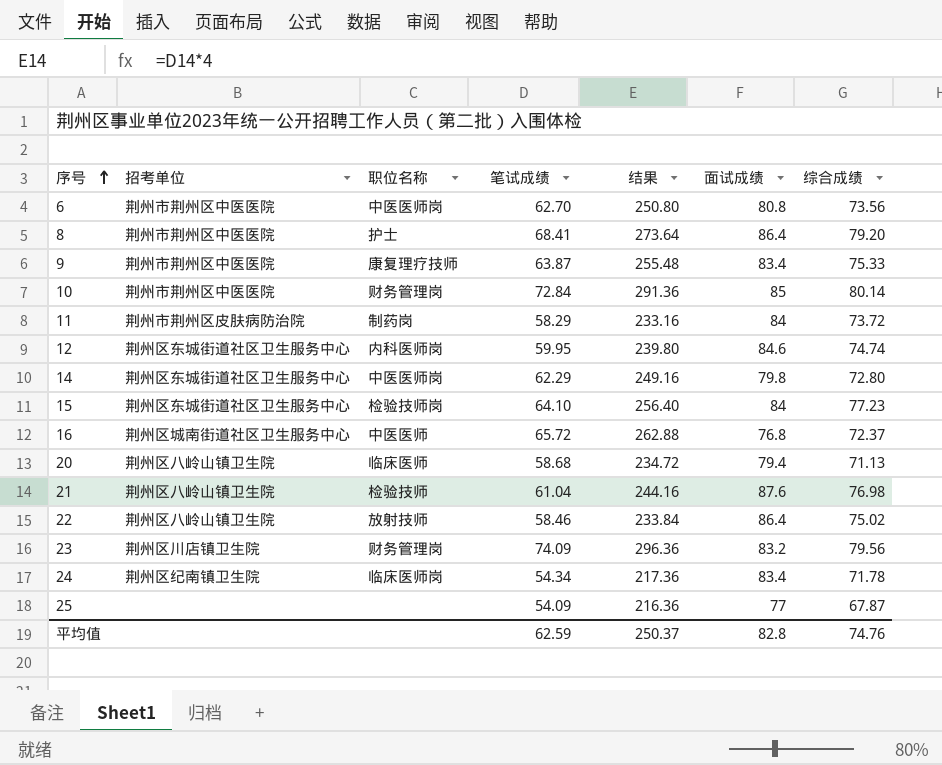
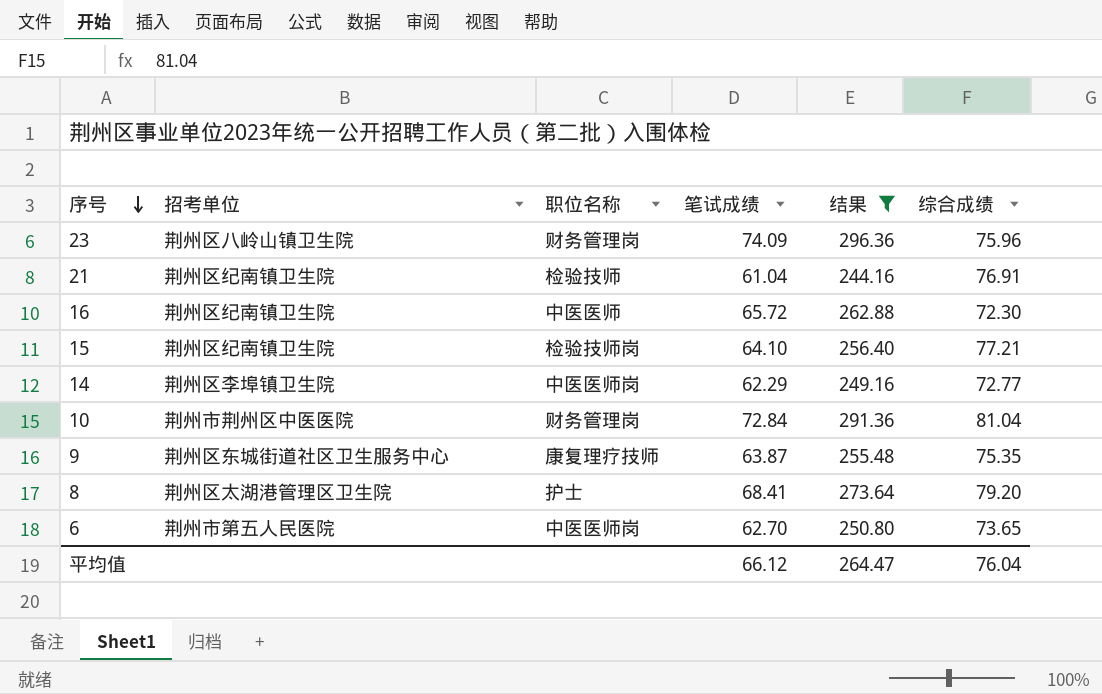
filter: none -> 结果 >= 244.16
row order: 序号 ascending -> 序号 descending
column 面试成绩 | position: 6 -> none
23 | 招考单位: 荆州区川店镇卫生院 -> 荆州区八岭山镇卫生院
23 | 综合成绩: 79.56 -> 75.96
21 | 招考单位: 荆州区八岭山镇卫生院 -> 荆州区纪南镇卫生院
21 | 综合成绩: 76.98 -> 76.91
16 | 招考单位: 荆州区城南街道社区卫生服务中心 -> 荆州区纪南镇卫生院
16 | 综合成绩: 72.37 -> 72.30
15 | 招考单位: 荆州区东城街道社区卫生服务中心 -> 荆州区纪南镇卫生院
15 | 综合成绩: 77.23 -> 77.21
14 | 招考单位: 荆州区东城街道社区卫生服务中心 -> 荆州区李埠镇卫生院
14 | 综合成绩: 72.80 -> 72.77
10 | 综合成绩: 80.14 -> 81.04
9 | 招考单位: 荆州市荆州区中医医院 -> 荆州区东城街道社区卫生服务中心
9 | 综合成绩: 75.33 -> 75.35
8 | 招考单位: 荆州市荆州区中医医院 -> 荆州区太湖港管理区卫生院
6 | 招考单位: 荆州市荆州区中医医院 -> 荆州市第五人民医院
6 | 综合成绩: 73.56 -> 73.65
平均值 | 笔试成绩: 62.59 -> 66.12
平均值 | 结果: 250.37 -> 264.47
平均值 | 综合成绩: 74.76 -> 76.04

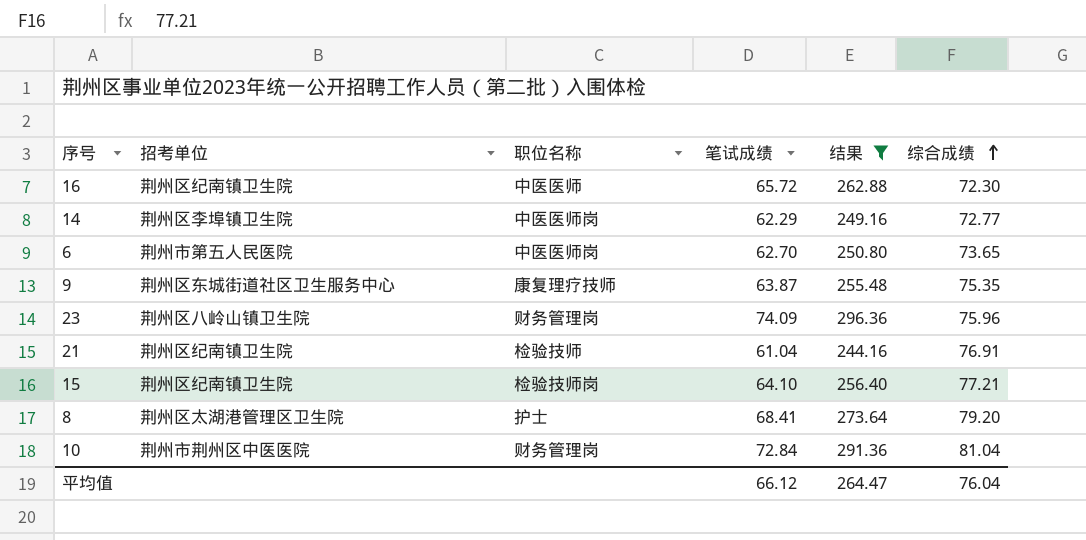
row order: 序号 descending -> 综合成绩 ascending

